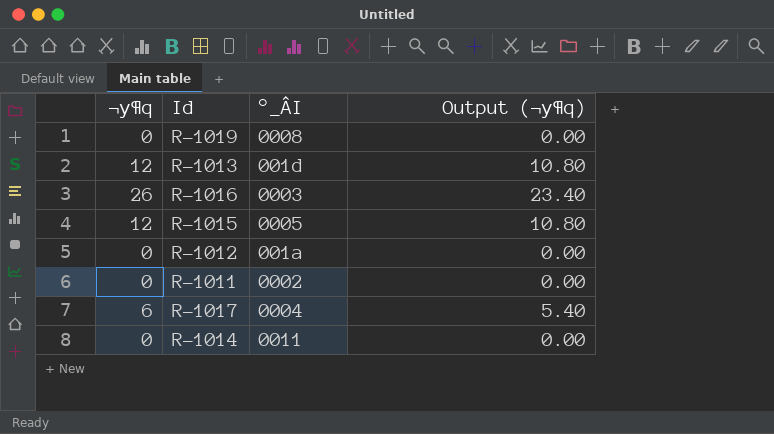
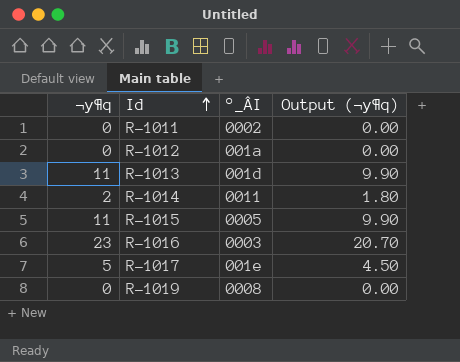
row order: none -> Id ascending
R-1013 | ¬y¶q: 12 -> 11
R-1013 | Output (¬y¶q): 10.80 -> 9.90
R-1014 | ¬y¶q: 0 -> 2
R-1014 | Output (¬y¶q): 0.00 -> 1.80
R-1015 | ¬y¶q: 12 -> 11
R-1015 | Output (¬y¶q): 10.80 -> 9.90
R-1016 | ¬y¶q: 26 -> 23
R-1016 | Output (¬y¶q): 23.40 -> 20.70
R-1017 | ¬y¶q: 6 -> 5
R-1017 | °_ÂI: 0004 -> 001e
R-1017 | Output (¬y¶q): 5.40 -> 4.50

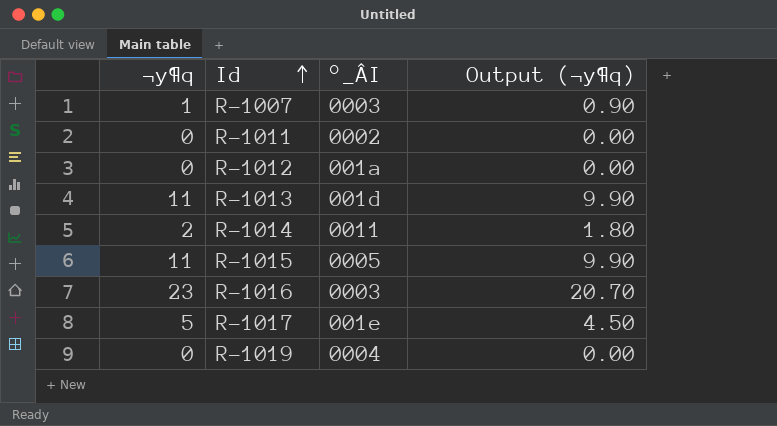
row R-1007: none -> 1 | 0003 | 0.90
R-1019 | °_ÂI: 0008 -> 0004

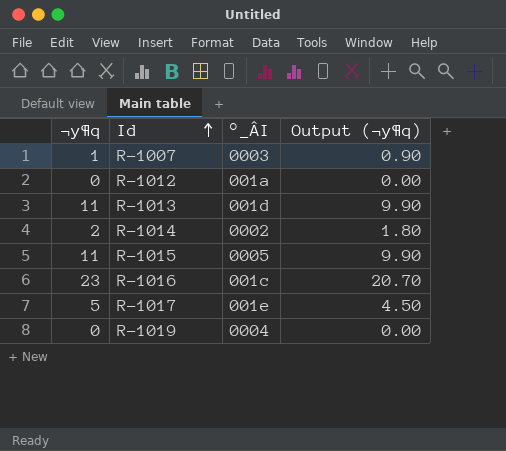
row R-1011: 0 | 0002 | 0.00 -> none
R-1014 | °_ÂI: 0011 -> 0002
R-1016 | °_ÂI: 0003 -> 001c

